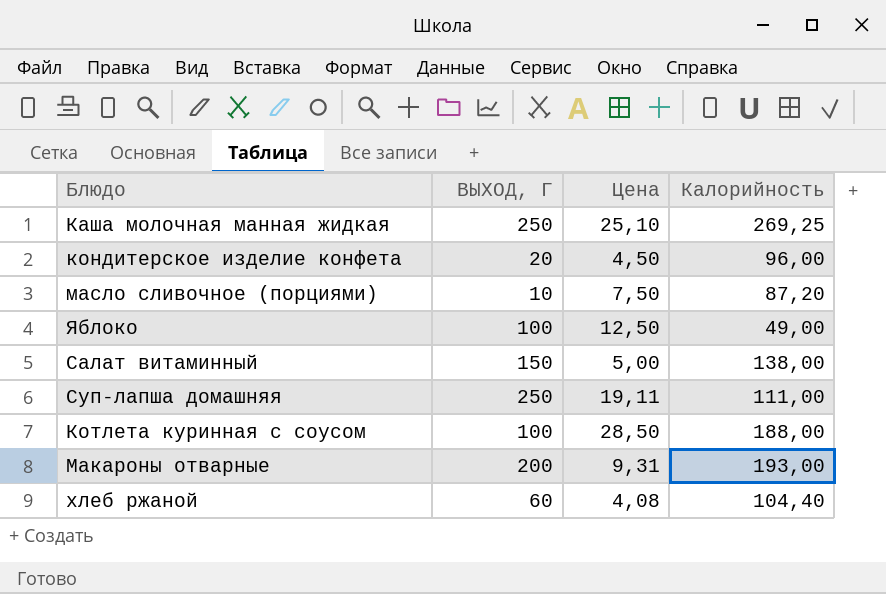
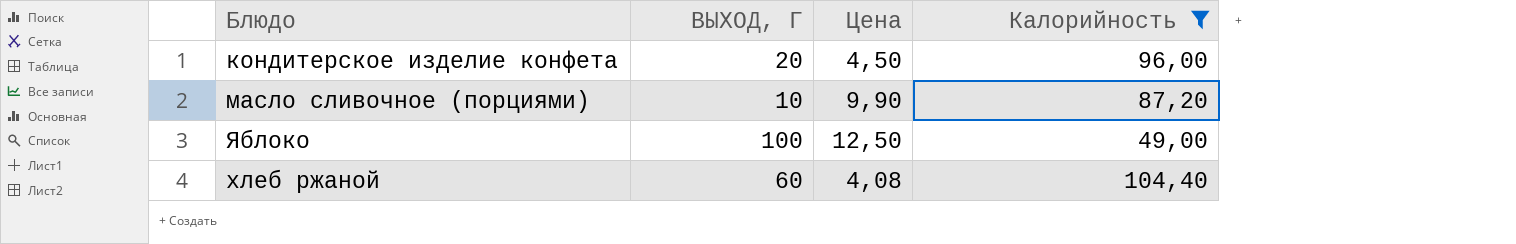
filter: none -> Калорийность <= 104,40
масло сливочное (порциями) | Цена: 7,50 -> 9,90

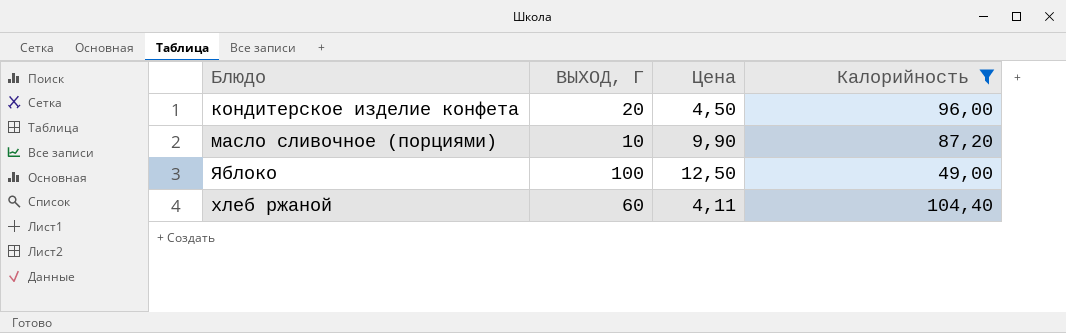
хлеб ржаной | Цена: 4,08 -> 4,11

